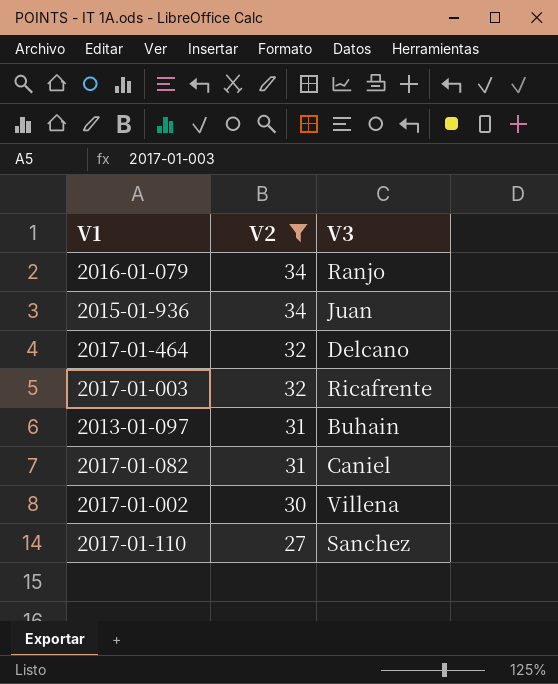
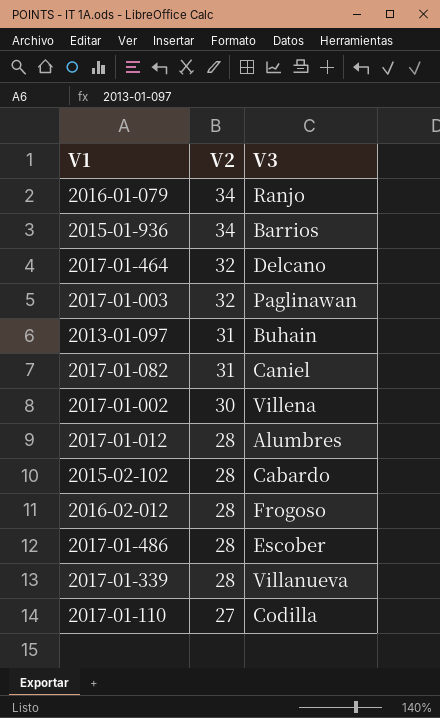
filter: V2 != 28 -> none
2015-01-936 | V3: Juan -> Barrios
2017-01-003 | V3: Ricafrente -> Paglinawan
2017-01-110 | V3: Sanchez -> Codilla

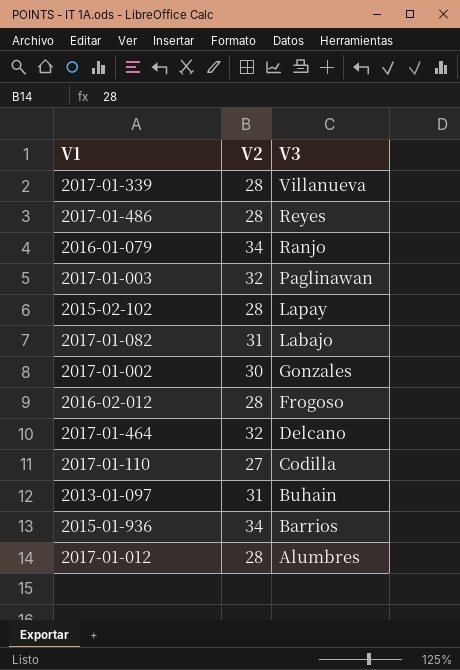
row order: V2 descending -> V3 descending
2017-01-486 | V3: Escober -> Reyes
2015-02-102 | V3: Cabardo -> Lapay
2017-01-082 | V3: Caniel -> Labajo
2017-01-002 | V3: Villena -> Gonzales

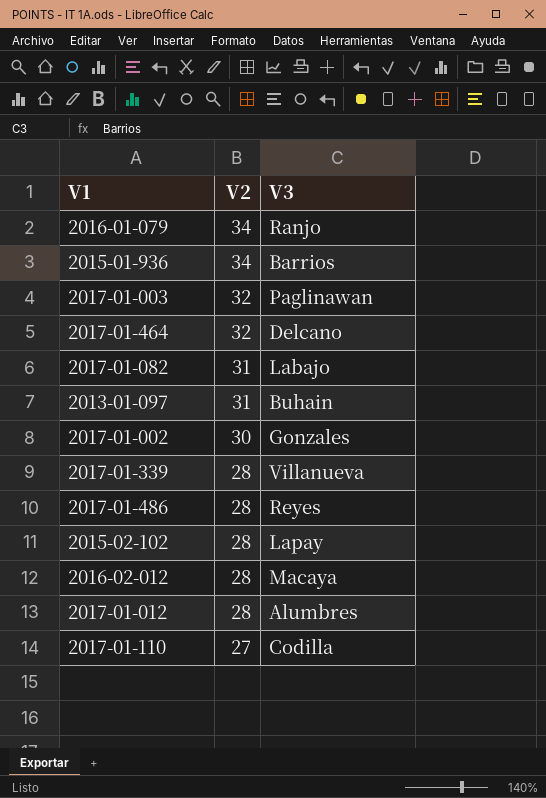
row order: V3 descending -> V2 descending
2016-02-012 | V3: Frogoso -> Macaya

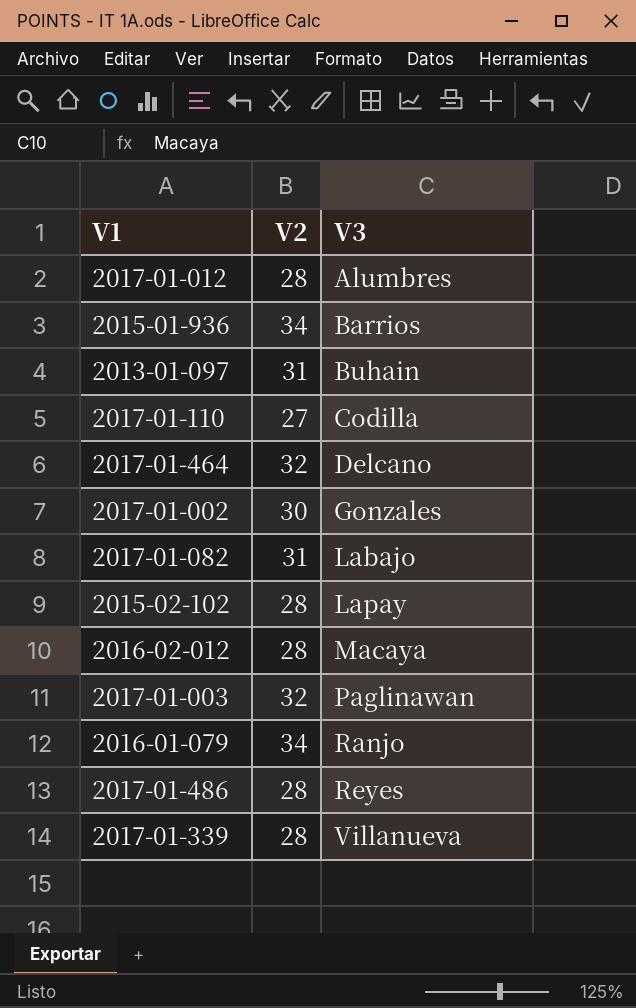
row order: V2 descending -> V3 ascending

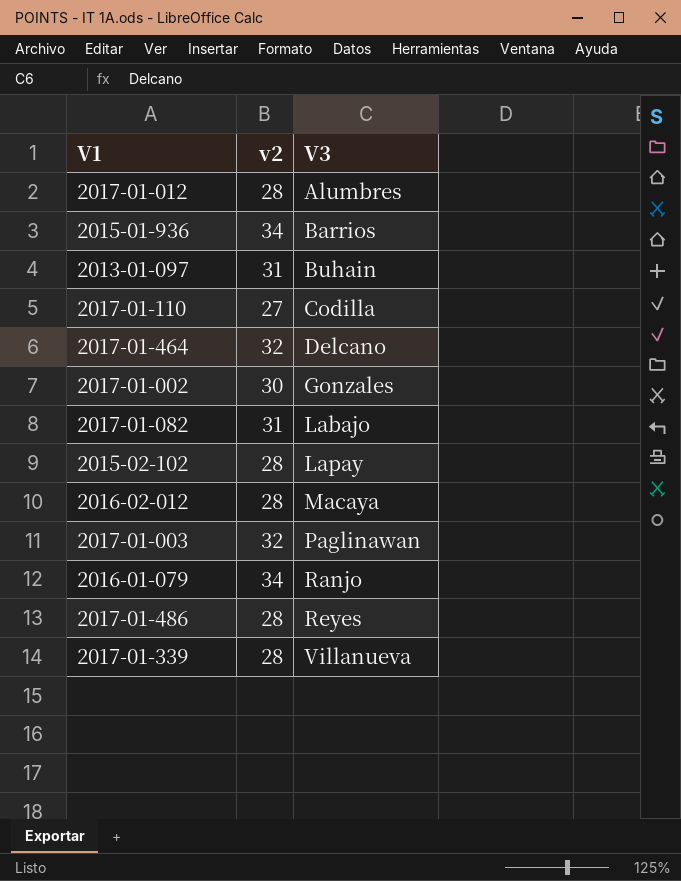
column name: V2 -> v2

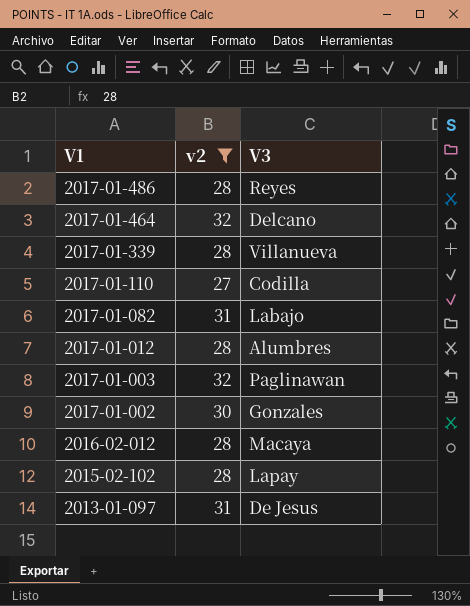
filter: none -> v2 != 34
row order: V3 ascending -> V1 descending
2013-01-097 | V3: Buhain -> De Jesus

